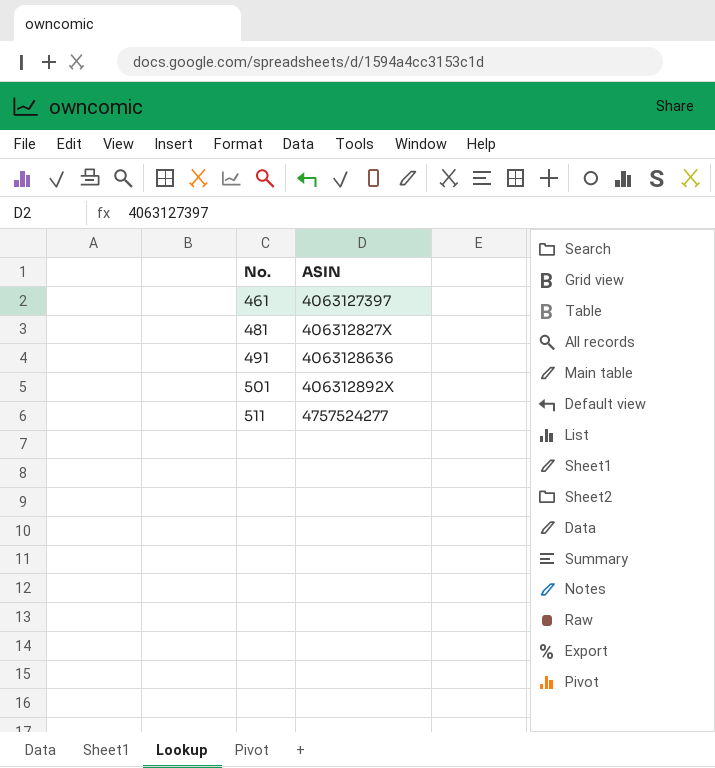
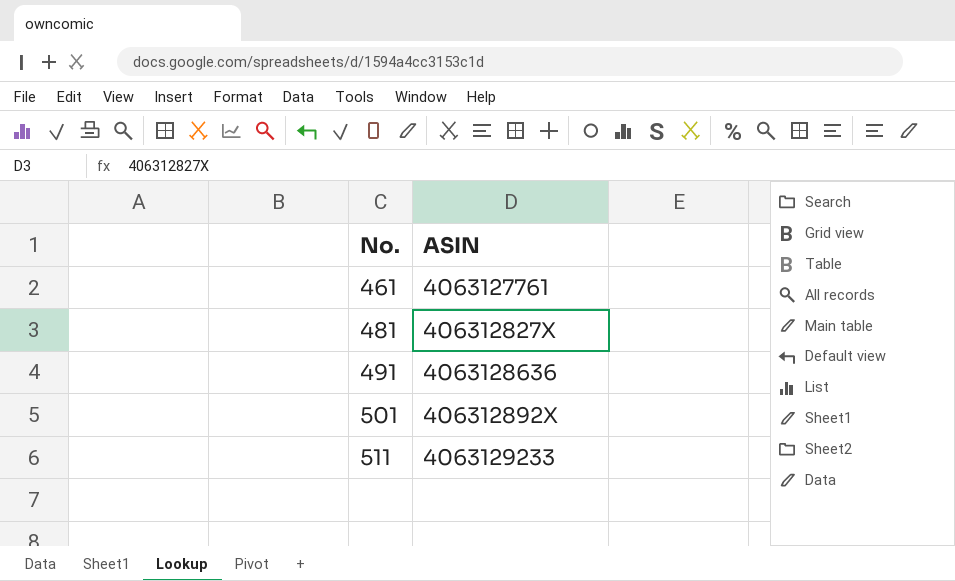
461 | ASIN: 4063127397 -> 4063127761
511 | ASIN: 4757524277 -> 4063129233

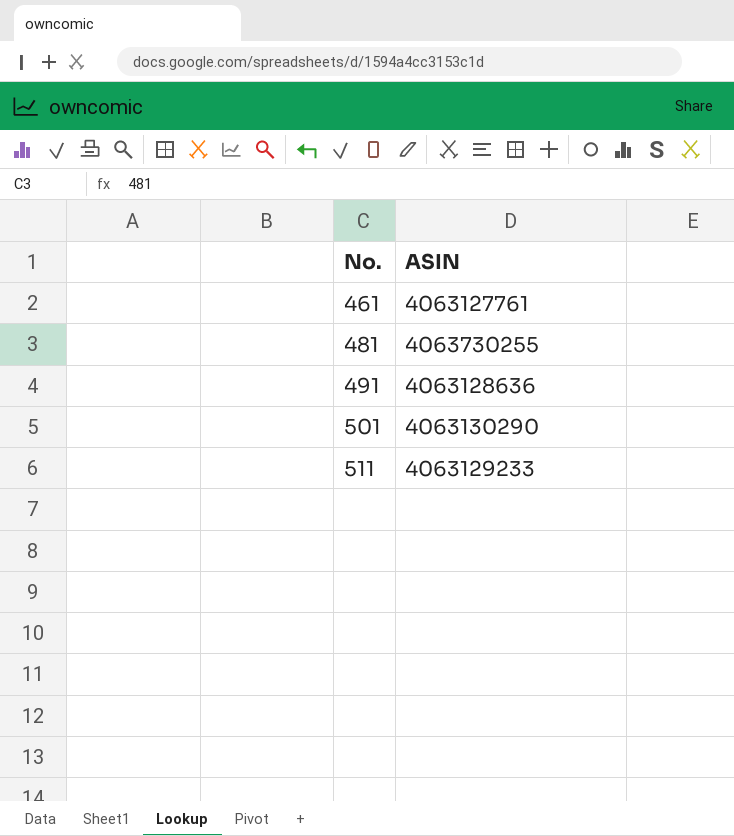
481 | ASIN: 406312827X -> 4063730255
501 | ASIN: 406312892X -> 4063130290

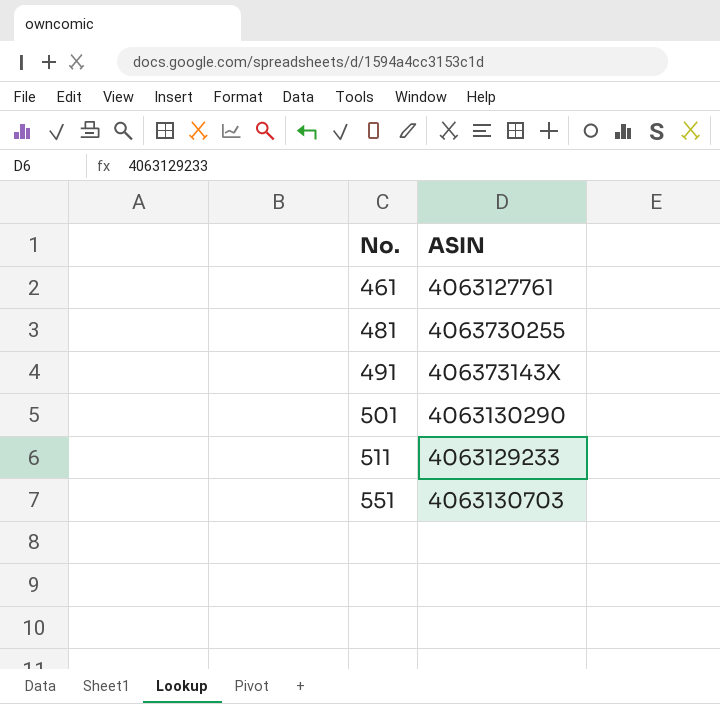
491 | ASIN: 4063128636 -> 406373143X
row 551: none -> 4063130703

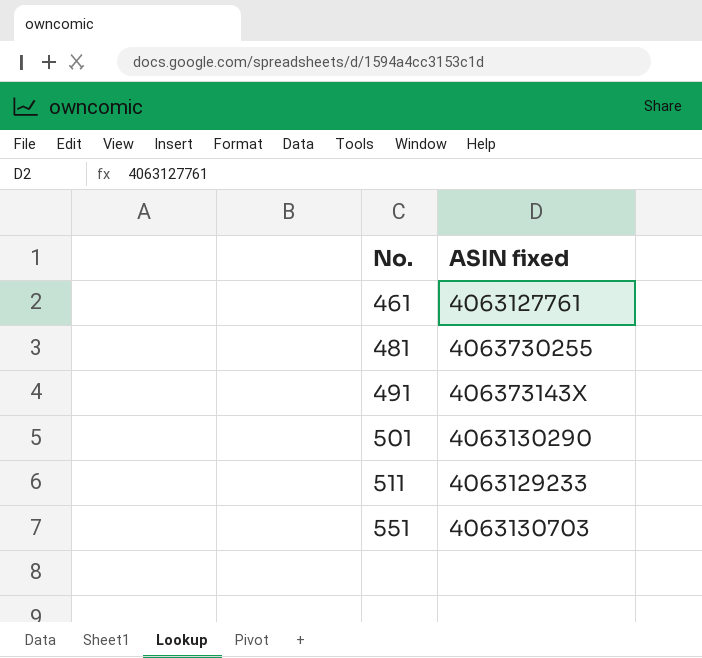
column name: ASIN -> ASIN fixed

